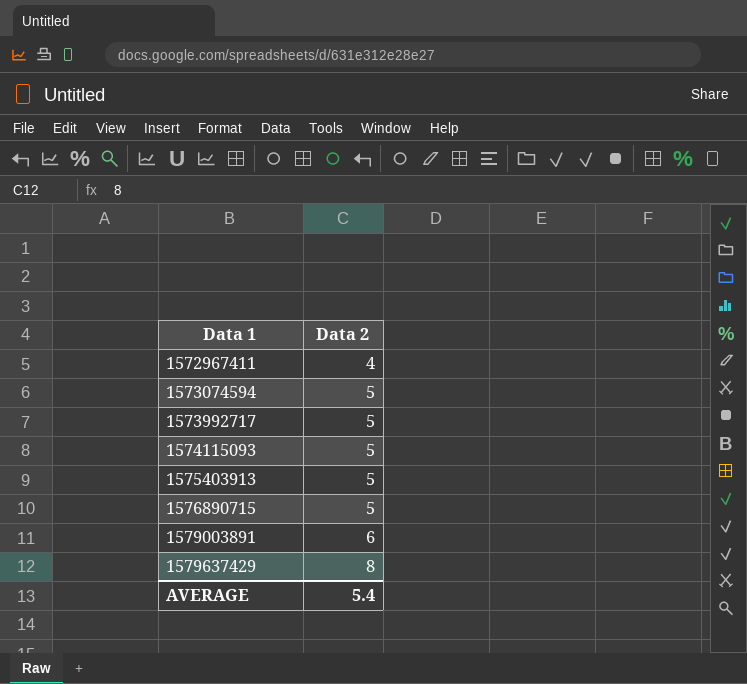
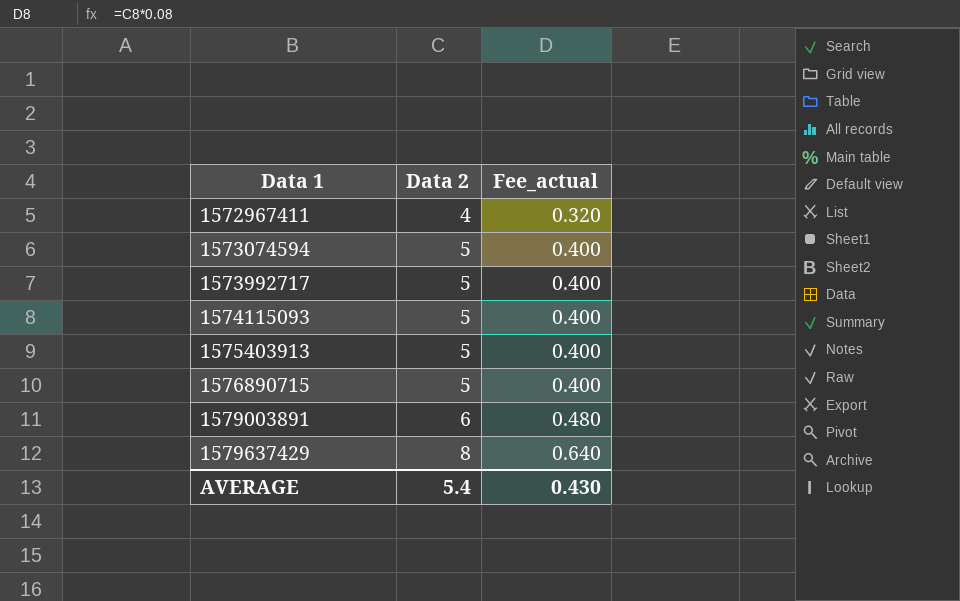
column Fee_actual | formula: none -> [Data 2] * 0.08

